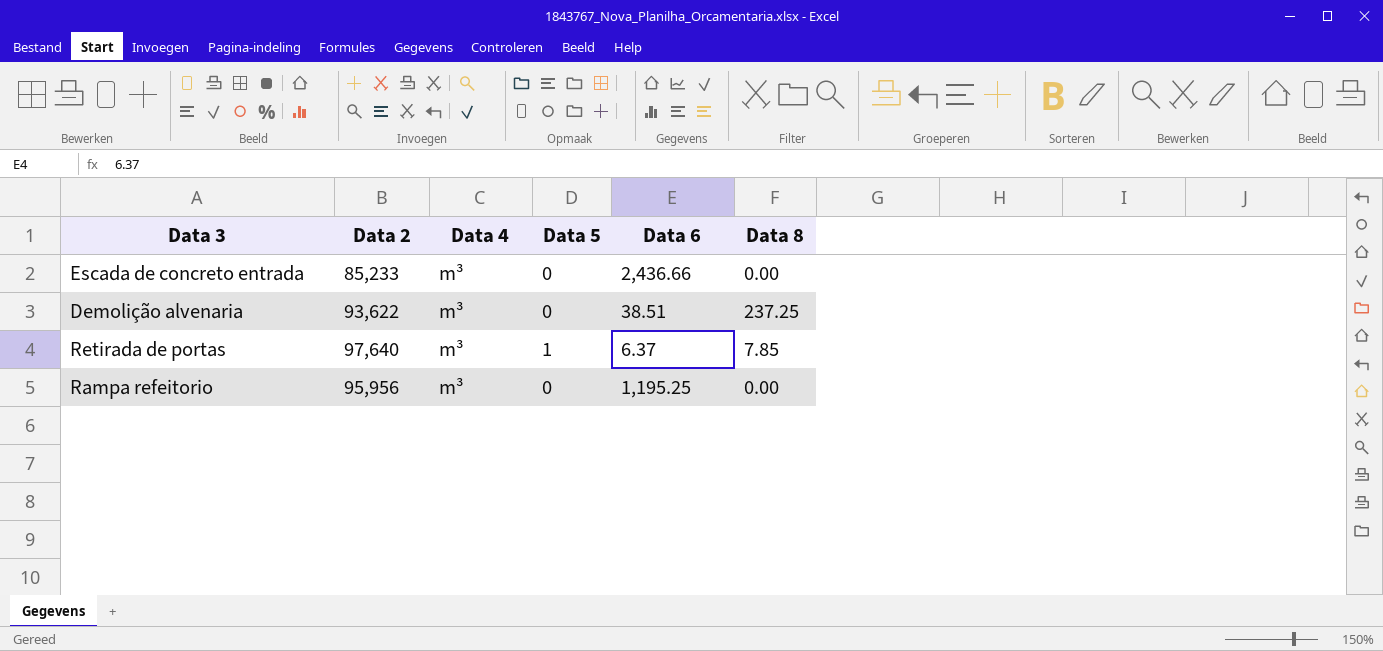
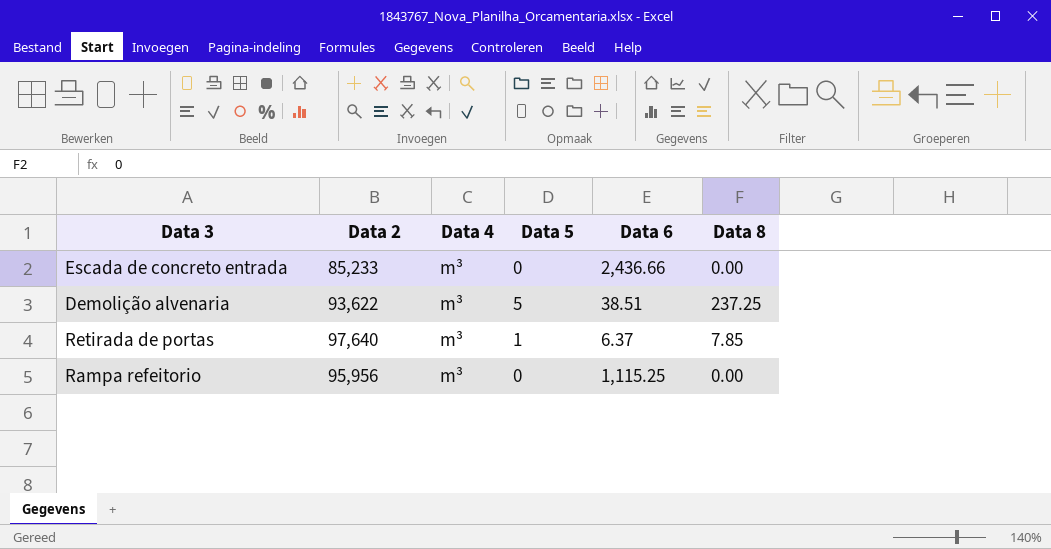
Demolição alvenaria | Data 5: 0 -> 5
Rampa refeitorio | Data 6: 1,195.25 -> 1,115.25

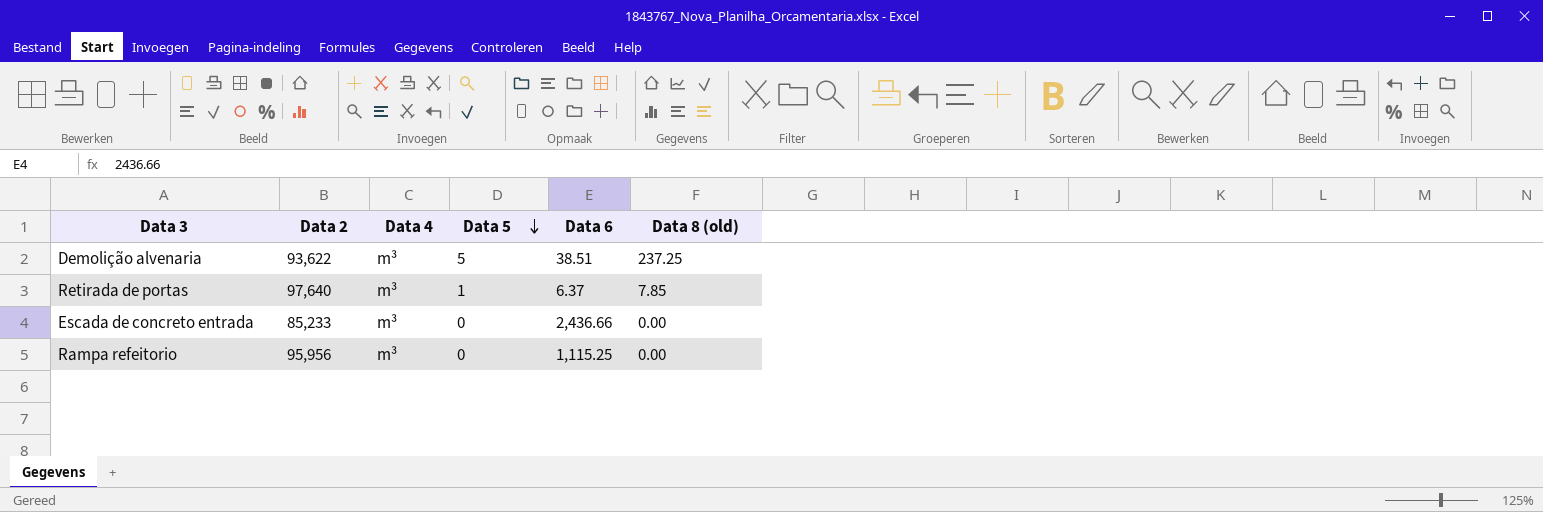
row order: none -> Data 5 descending
column name: Data 8 -> Data 8 (old)

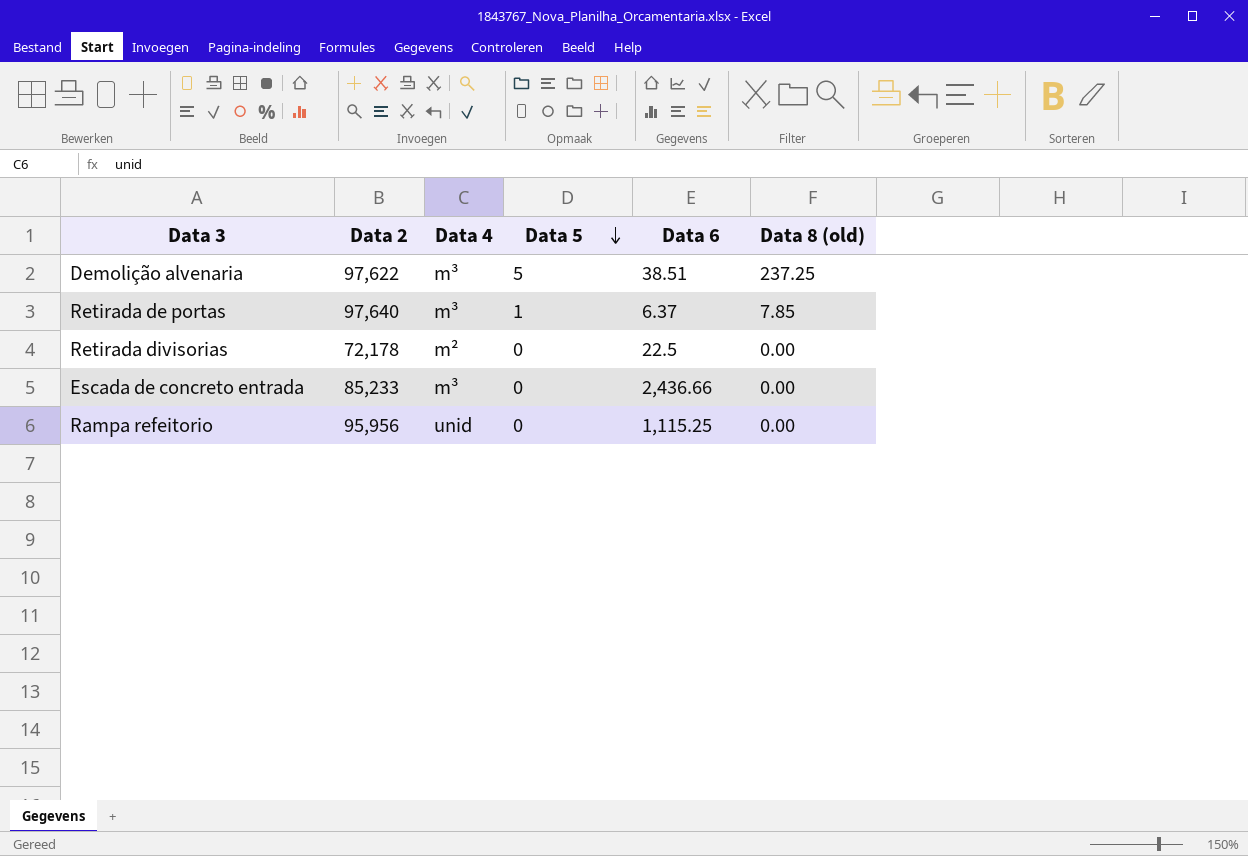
Demolição alvenaria | Data 2: 93,622 -> 97,622
row Retirada divisorias: none -> 72,178 | m² | 0 | 22.5 | 0.00
Rampa refeitorio | Data 4: m³ -> unid

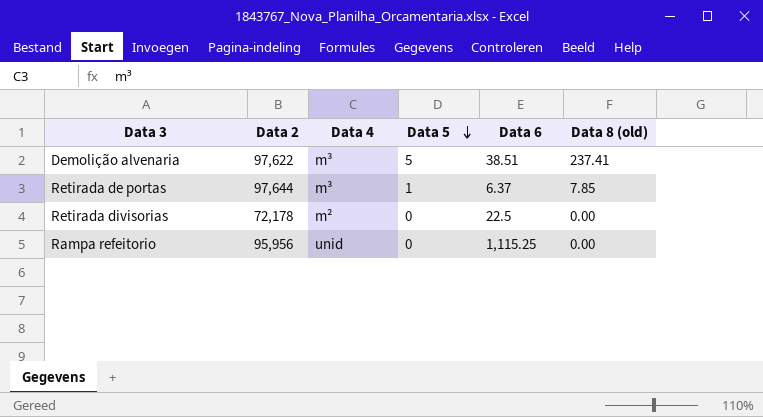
row Escada de concreto entrada: 85,233 | m³ | 0 | 2,436.66 | 0.00 -> none
Demolição alvenaria | Data 8 (old): 237.25 -> 237.41
Retirada de portas | Data 2: 97,640 -> 97,644

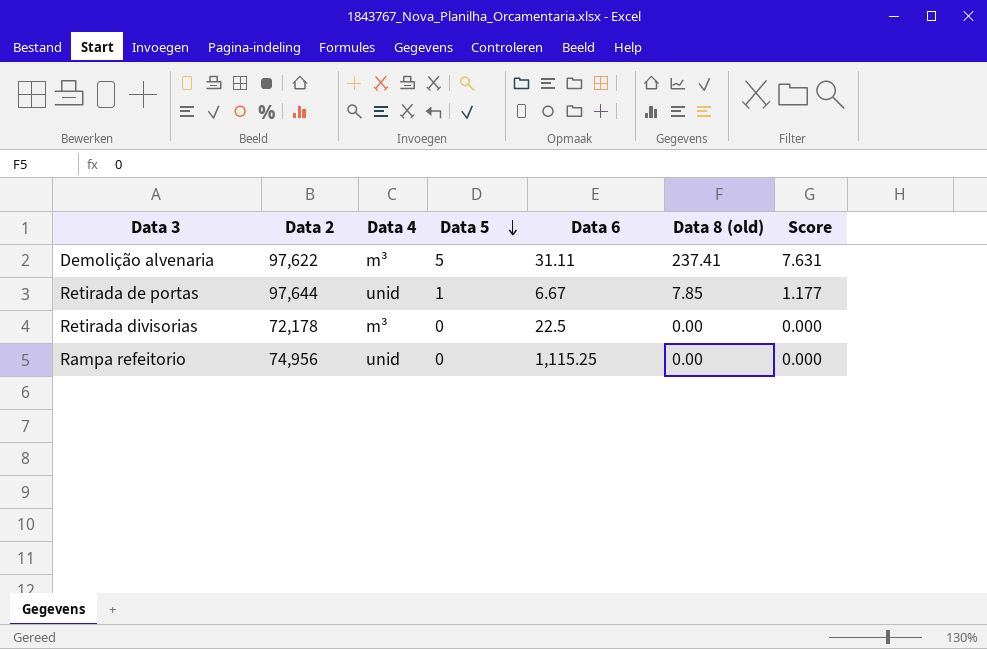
column Score | formula: none -> [Data 8 (old)] / [Data 6]
Demolição alvenaria | Data 6: 38.51 -> 31.11
Retirada de portas | Data 4: m³ -> unid
Retirada de portas | Data 6: 6.37 -> 6.67
Retirada divisorias | Data 4: m² -> m³
Rampa refeitorio | Data 2: 95,956 -> 74,956

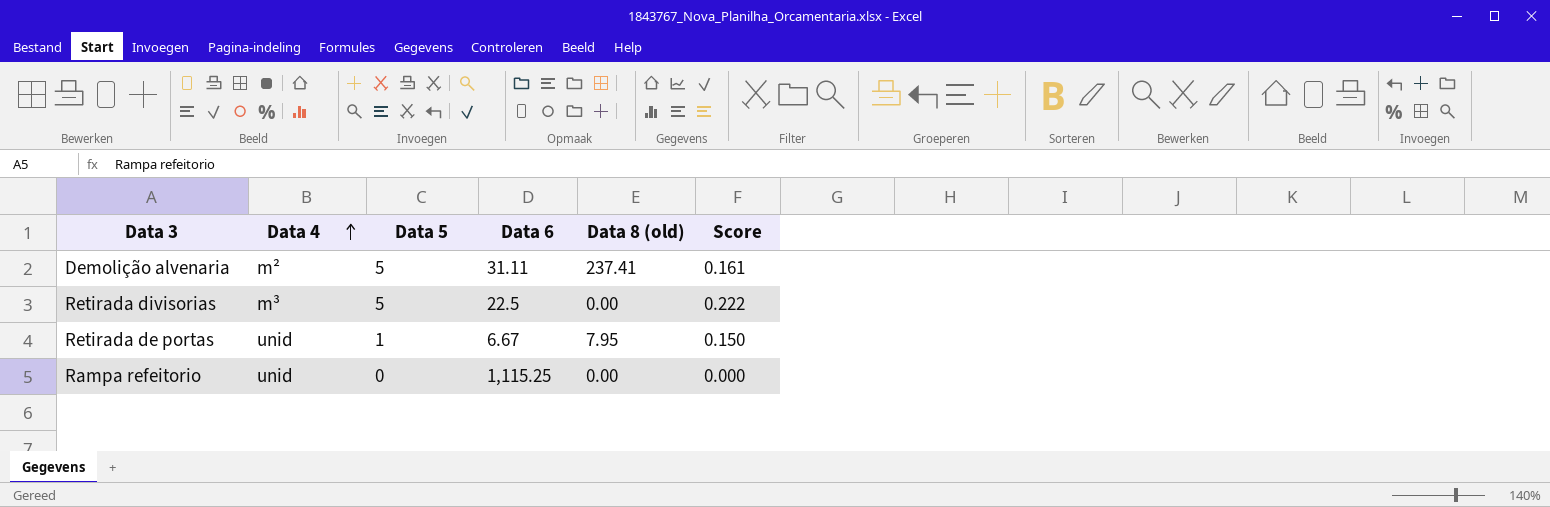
row order: Data 5 descending -> Data 4 ascending
column Data 2 | position: 2 -> none
column Score | formula: [Data 8 (old)] / [Data 6] -> [Data 5] / [Data 6]
Demolição alvenaria | Data 4: m³ -> m²
Retirada divisorias | Data 5: 0 -> 5
Retirada de portas | Data 8 (old): 7.85 -> 7.95

